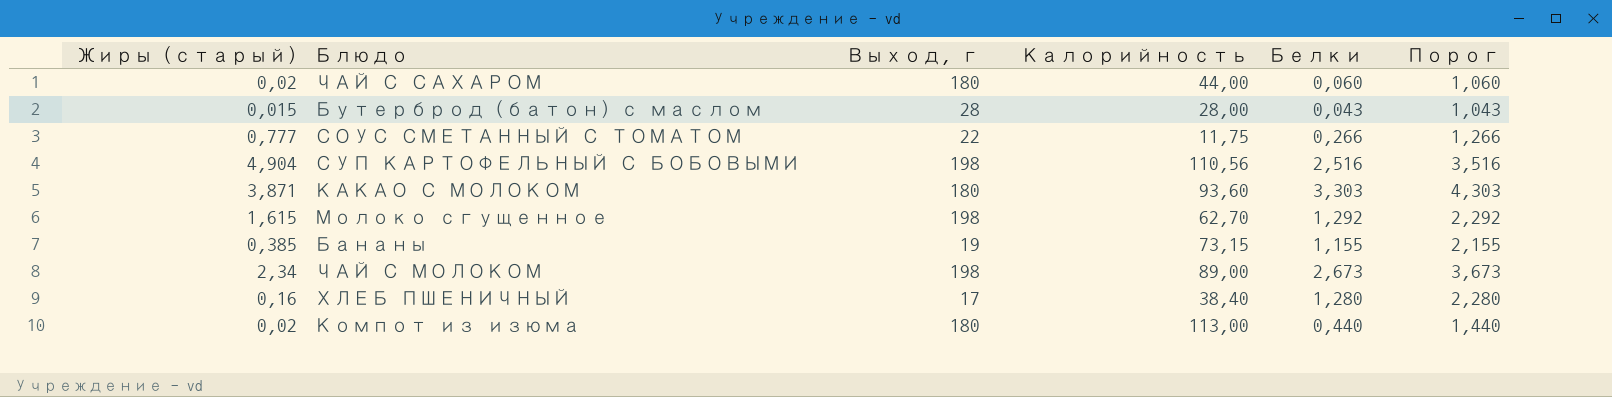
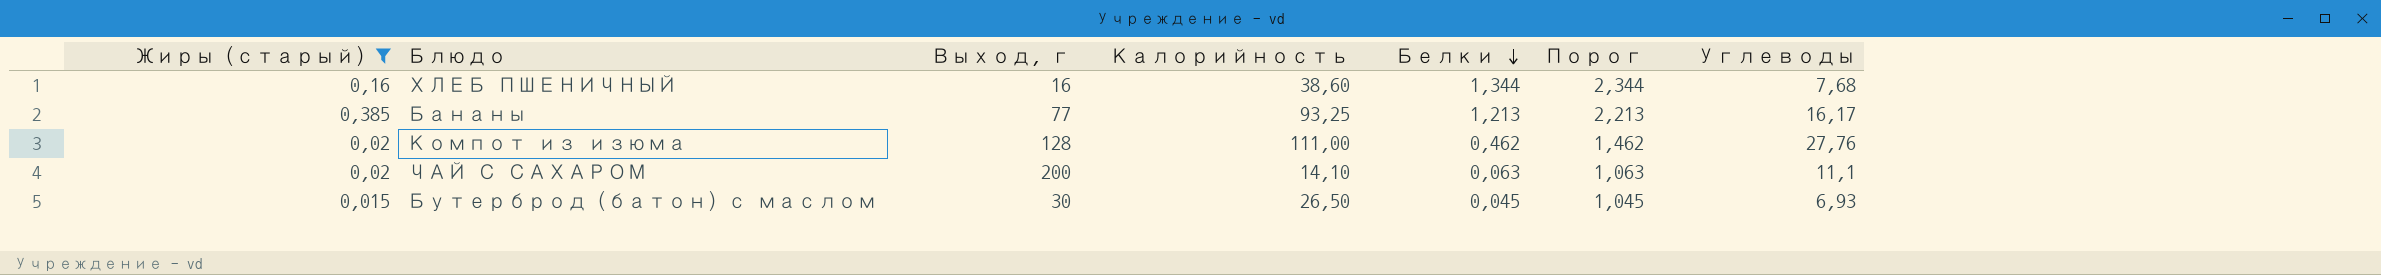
filter: none -> Жиры (старый) <= 0,385
row order: none -> Белки descending
column Углеводы | position: none -> 7
ХЛЕБ ПШЕНИЧНЫЙ | Выход, г: 17 -> 16
ХЛЕБ ПШЕНИЧНЫЙ | Калорийность: 38,40 -> 38,60
ХЛЕБ ПШЕНИЧНЫЙ | Белки: 1,280 -> 1,344
ХЛЕБ ПШЕНИЧНЫЙ | Порог: 2,280 -> 2,344
Бананы | Выход, г: 19 -> 77
Бананы | Калорийность: 73,15 -> 93,25
Бананы | Белки: 1,155 -> 1,213
Бананы | Порог: 2,155 -> 2,213
Компот из изюма | Выход, г: 180 -> 128
Компот из изюма | Калорийность: 113,00 -> 111,00
Компот из изюма | Белки: 0,440 -> 0,462
Компот из изюма | Порог: 1,440 -> 1,462
ЧАЙ С САХАРОМ | Выход, г: 180 -> 200
ЧАЙ С САХАРОМ | Калорийность: 44,00 -> 14,10
ЧАЙ С САХАРОМ | Белки: 0,060 -> 0,063
ЧАЙ С САХАРОМ | Порог: 1,060 -> 1,063
Бутерброд (батон) с маслом | Выход, г: 28 -> 30
Бутерброд (батон) с маслом | Калорийность: 28,00 -> 26,50
Бутерброд (батон) с маслом | Белки: 0,043 -> 0,045
Бутерброд (батон) с маслом | Порог: 1,043 -> 1,045

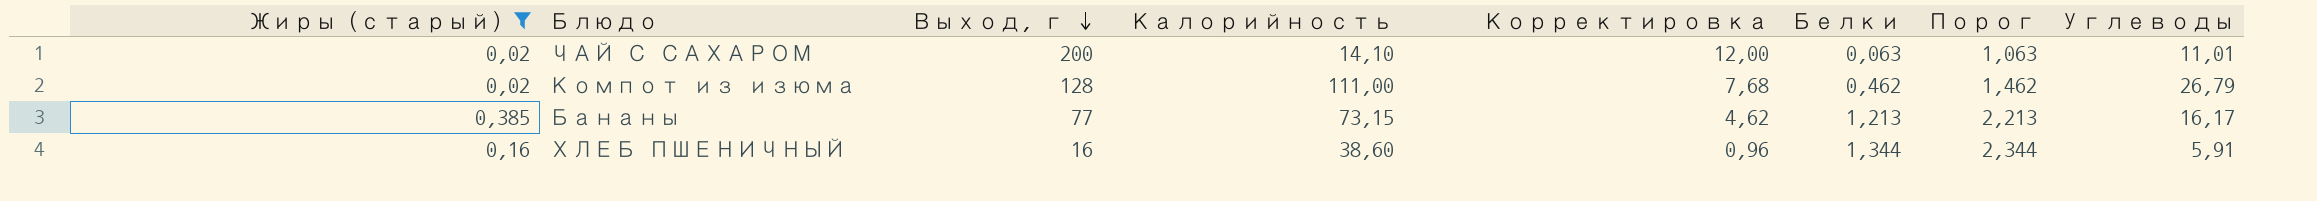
row order: Белки descending -> Выход, г descending
column Корректировка | formula: none -> [Выход, г] * 0,06
row Бутерброд (батон) с маслом: 0,015 | 30 | 26,50 | 0,045 | 1,045 | 6,93 -> none
ЧАЙ С САХАРОМ | Углеводы: 11,1 -> 11,01
Компот из изюма | Углеводы: 27,76 -> 26,79
Бананы | Калорийность: 93,25 -> 73,15
ХЛЕБ ПШЕНИЧНЫЙ | Углеводы: 7,68 -> 5,91

